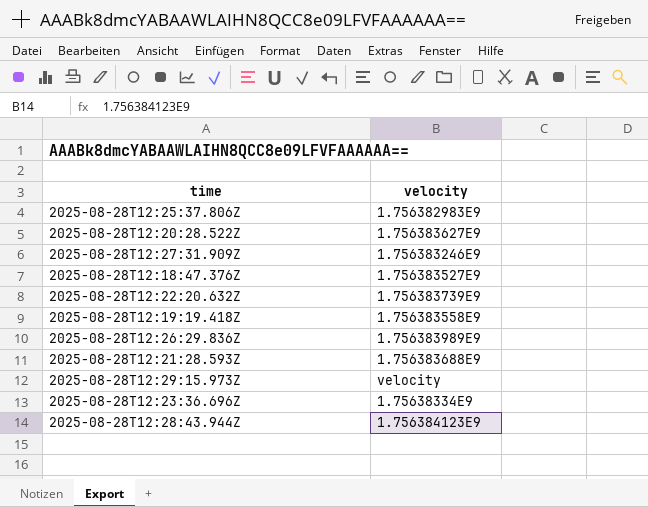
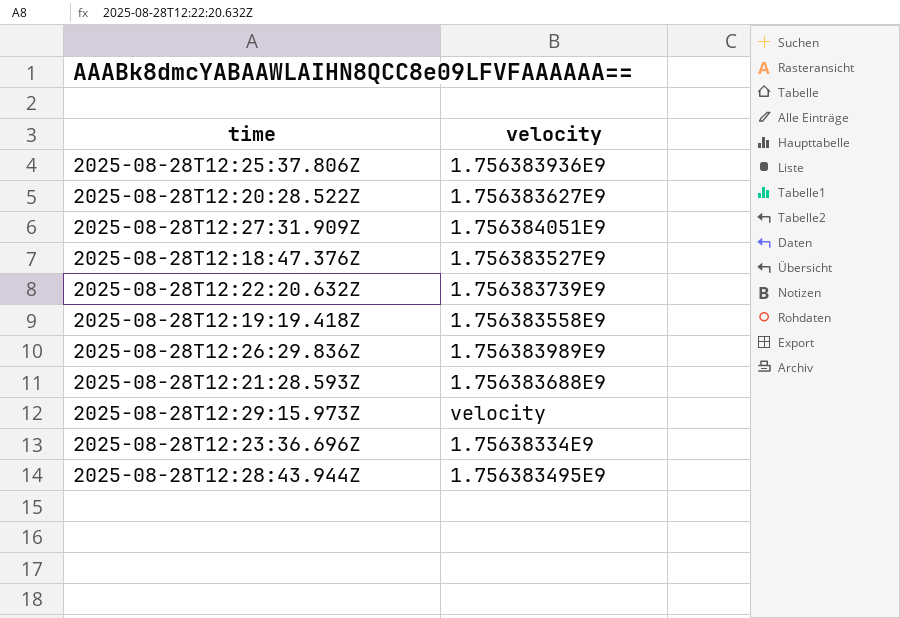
2025-08-28T12:25:37.806Z | velocity: 1.756382983E9 -> 1.756383936E9
2025-08-28T12:27:31.909Z | velocity: 1.756383246E9 -> 1.756384051E9
2025-08-28T12:28:43.944Z | velocity: 1.756384123E9 -> 1.756383495E9

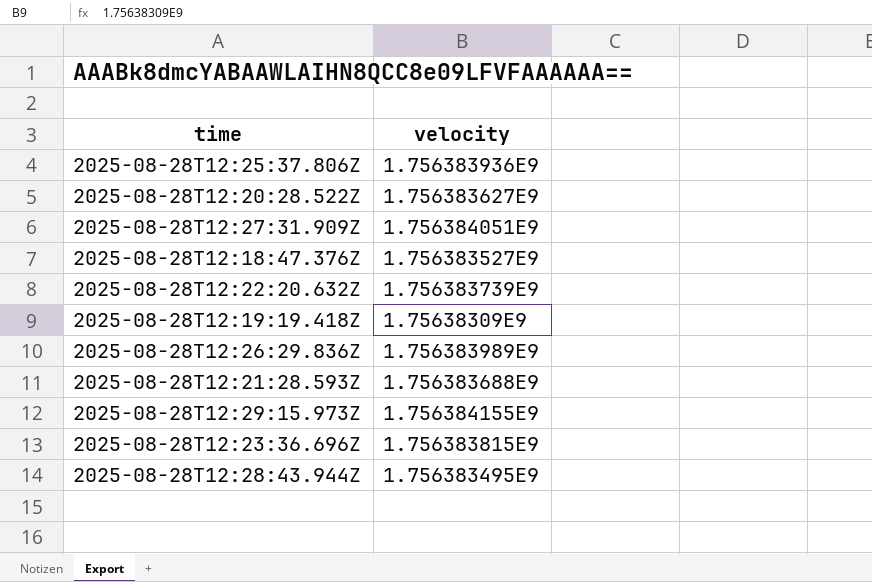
2025-08-28T12:19:19.418Z | velocity: 1.756383558E9 -> 1.75638309E9
2025-08-28T12:29:15.973Z | velocity: velocity -> 1.756384155E9
2025-08-28T12:23:36.696Z | velocity: 1.75638334E9 -> 1.756383815E9

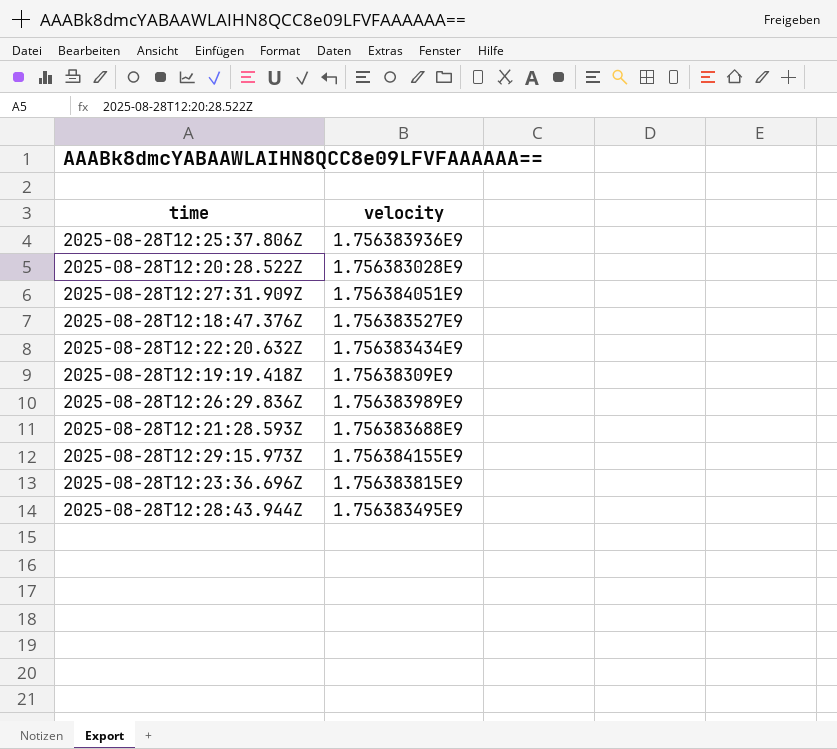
2025-08-28T12:20:28.522Z | velocity: 1.756383627E9 -> 1.756383028E9
2025-08-28T12:22:20.632Z | velocity: 1.756383739E9 -> 1.756383434E9

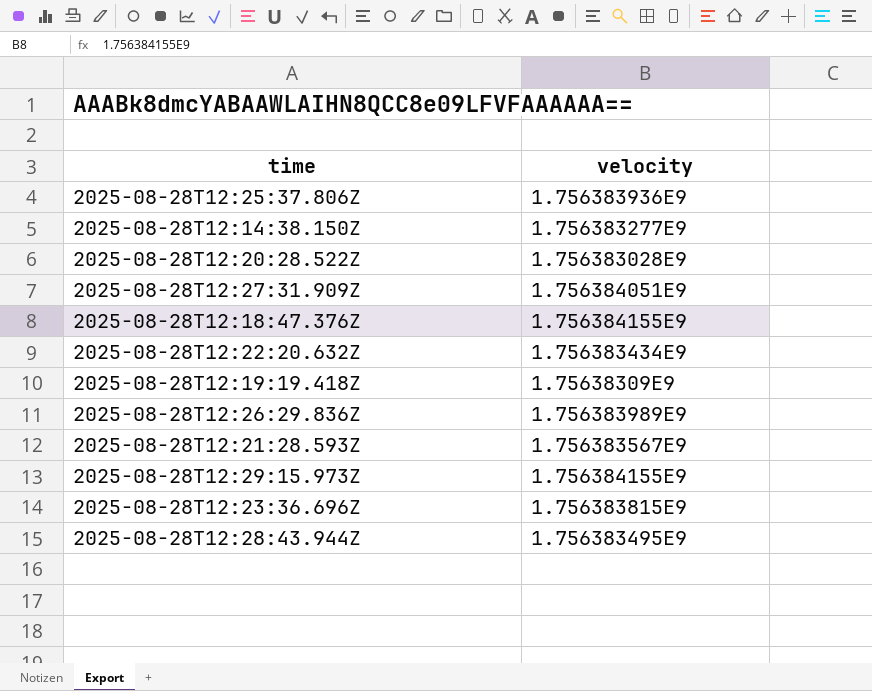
row 2025-08-28T12:14:38.150Z: none -> 1.756383277E9
2025-08-28T12:18:47.376Z | velocity: 1.756383527E9 -> 1.756384155E9
2025-08-28T12:21:28.593Z | velocity: 1.756383688E9 -> 1.756383567E9

